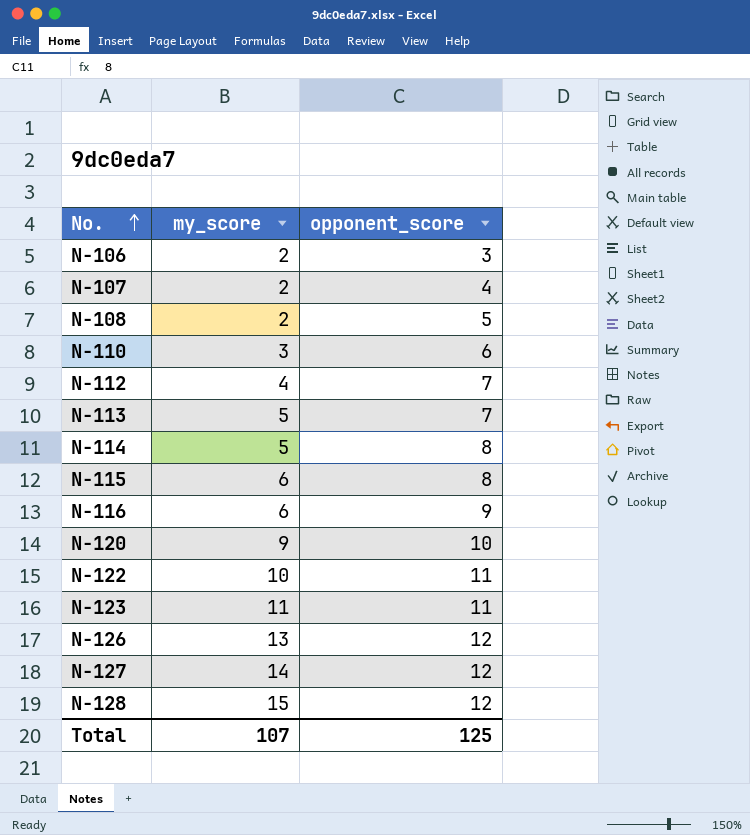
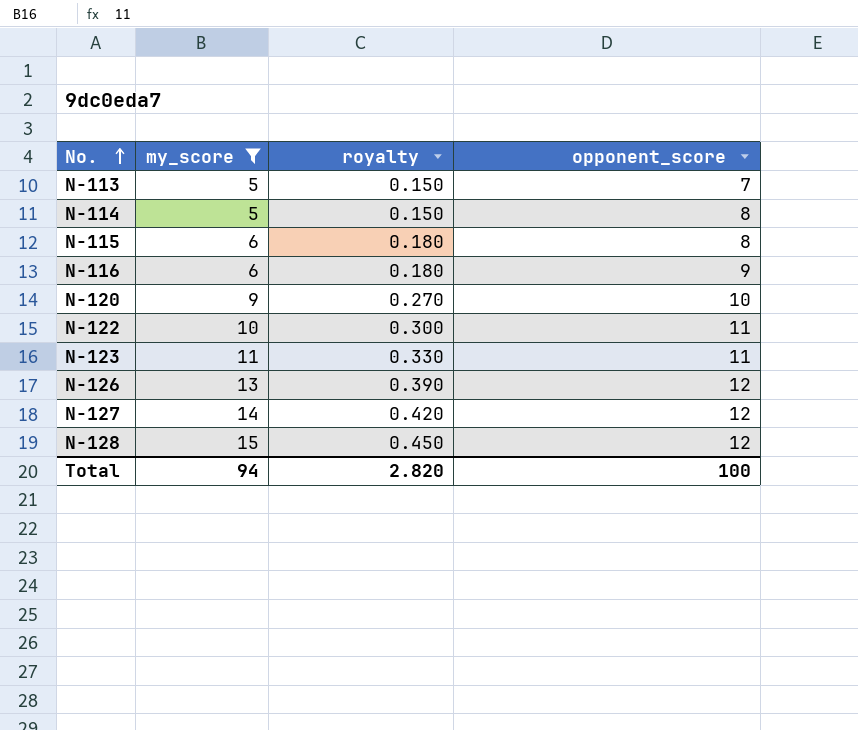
filter: none -> my_score >= 5
column royalty | formula: none -> [my_score] * 0.03
Total | my_score: 107 -> 94
Total | opponent_score: 125 -> 100

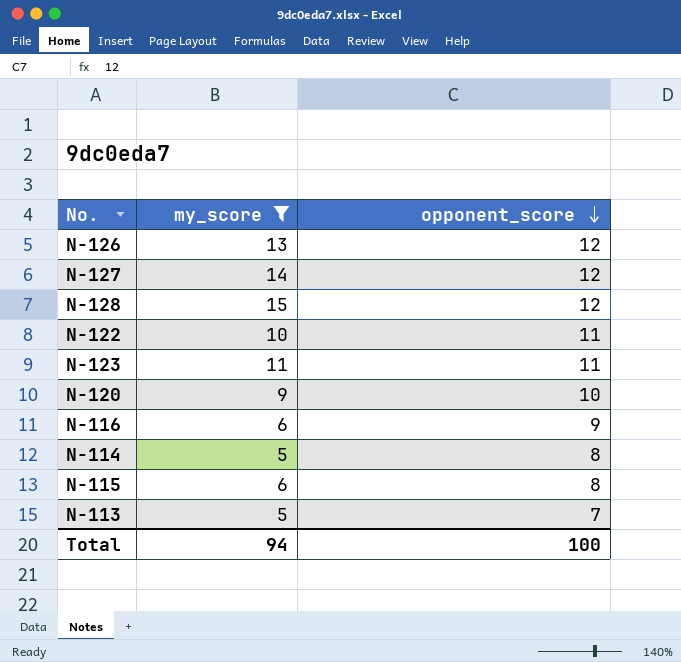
row order: No. ascending -> opponent_score descending
column royalty | formula: [my_score] * 0.03 -> none

